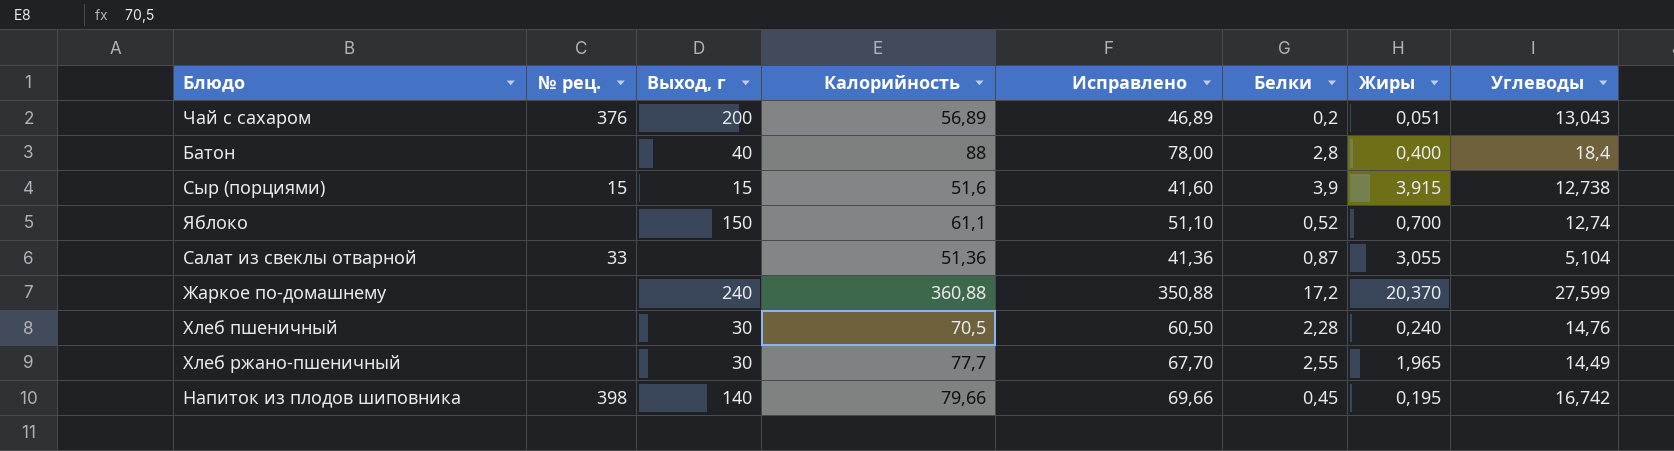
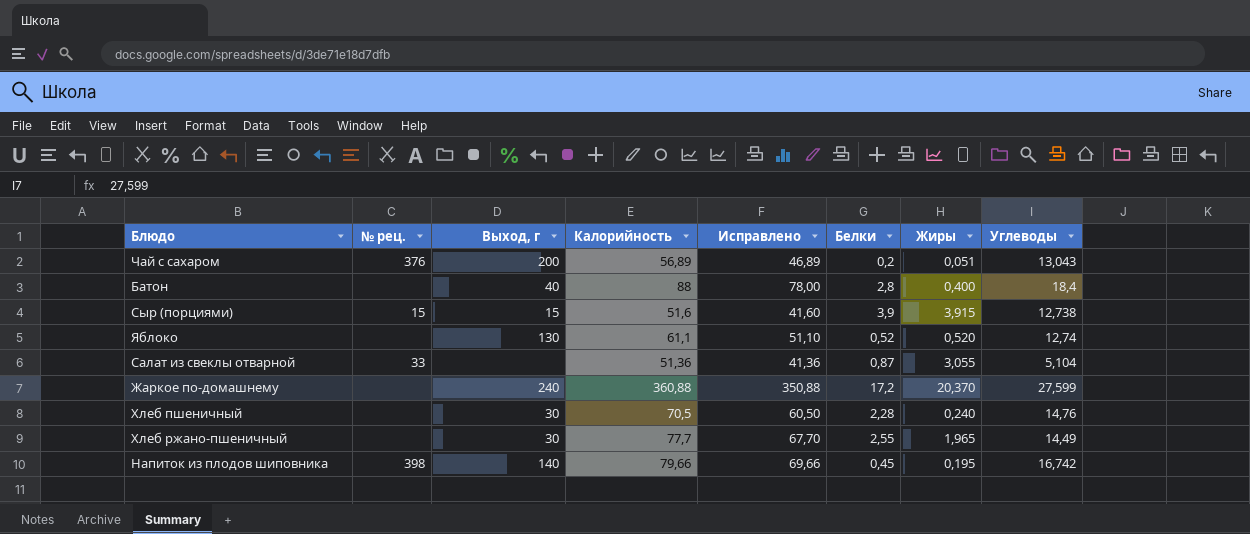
Яблоко | Выход, г: 150 -> 130
Яблоко | Жиры: 0,700 -> 0,520

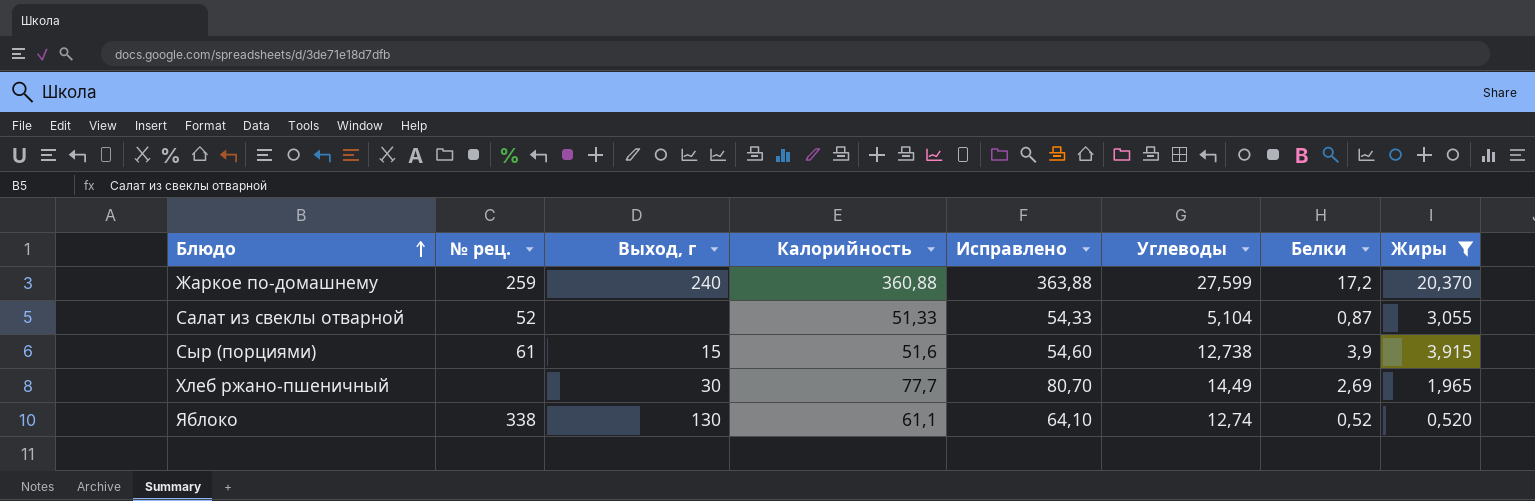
filter: none -> Жиры >= 0,520
row order: none -> Блюдо ascending
column Исправлено | formula: [Калорийность] - 10 -> [Калорийность] + 3
column Углеводы | position: 8 -> 6
Жаркое по-домашнему | № рец.: none -> 259
Салат из свеклы отварной | № рец.: 33 -> 52
Салат из свеклы отварной | Калорийность: 51,36 -> 51,33
Сыр (порциями) | № рец.: 15 -> 61
Хлеб ржано-пшеничный | Белки: 2,55 -> 2,69
Яблоко | № рец.: none -> 338

